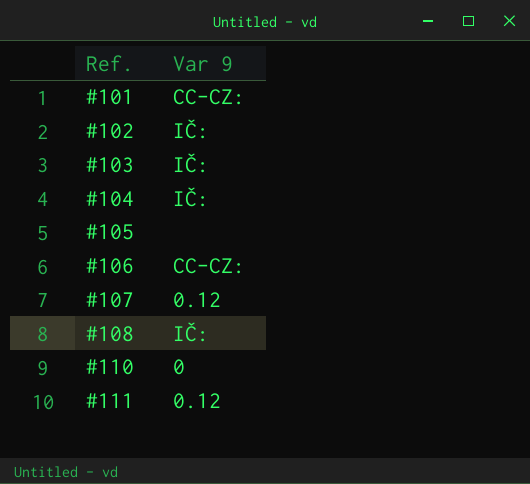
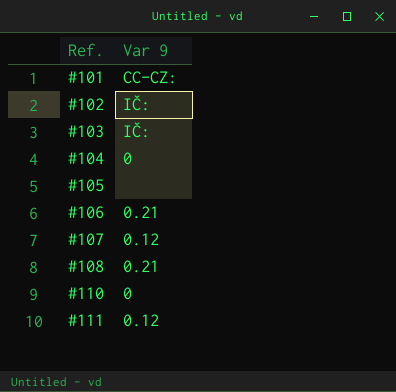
#104 | Var 9: IČ: -> 0
#106 | Var 9: CC-CZ: -> 0.21
#108 | Var 9: IČ: -> 0.21

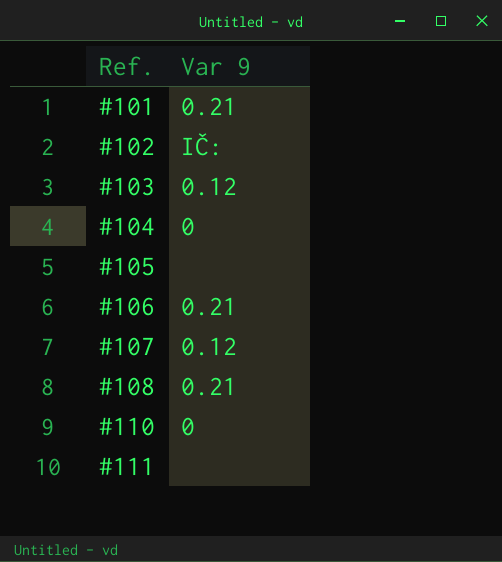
#101 | Var 9: CC-CZ: -> 0.21
#103 | Var 9: IČ: -> 0.12
#111 | Var 9: 0.12 -> none

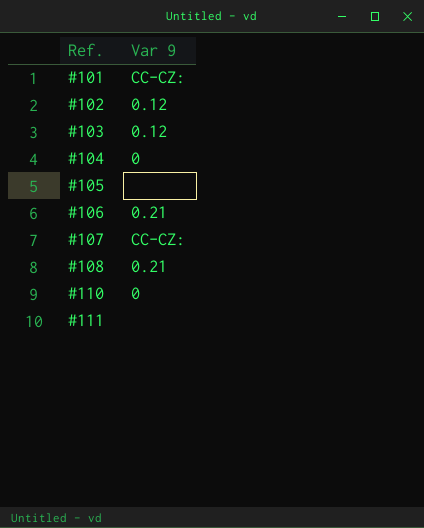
#101 | Var 9: 0.21 -> CC-CZ:
#102 | Var 9: IČ: -> 0.12
#107 | Var 9: 0.12 -> CC-CZ:

